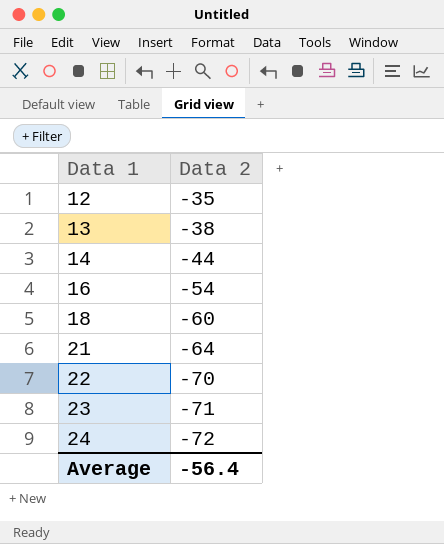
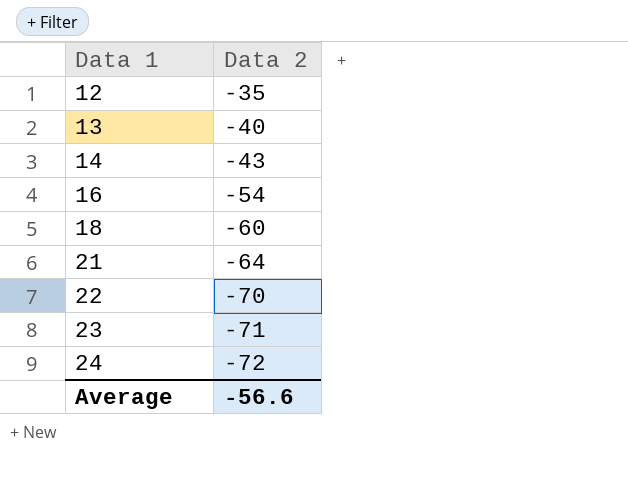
13 | Data 2: -38 -> -40
14 | Data 2: -44 -> -43
Average | Data 2: -56.4 -> -56.6

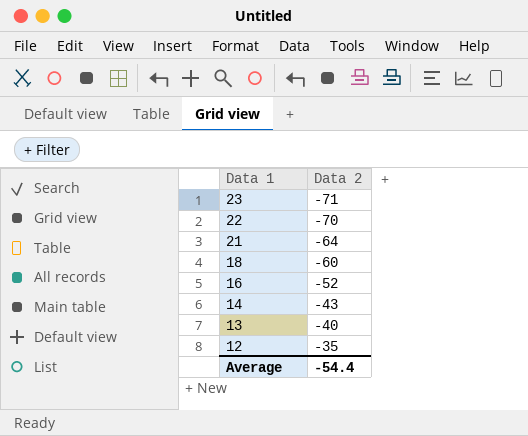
row order: Data 1 ascending -> Data 1 descending
row 24: -72 -> none
16 | Data 2: -54 -> -52
Average | Data 2: -56.6 -> -54.4

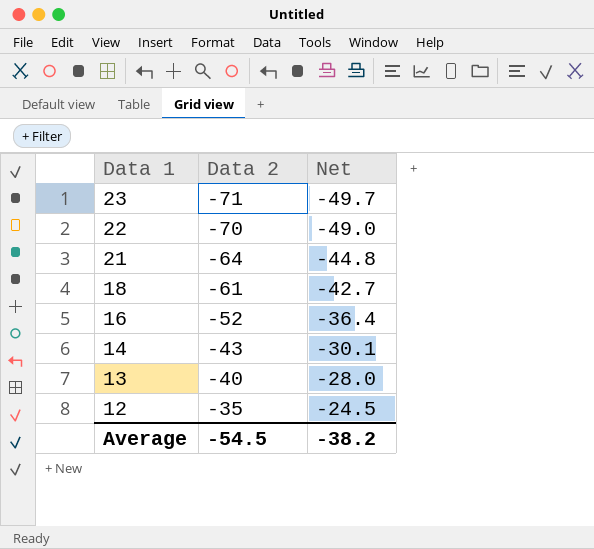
column Net | formula: none -> [Data 2] * 0.7
18 | Data 2: -60 -> -61
Average | Data 2: -54.4 -> -54.5

